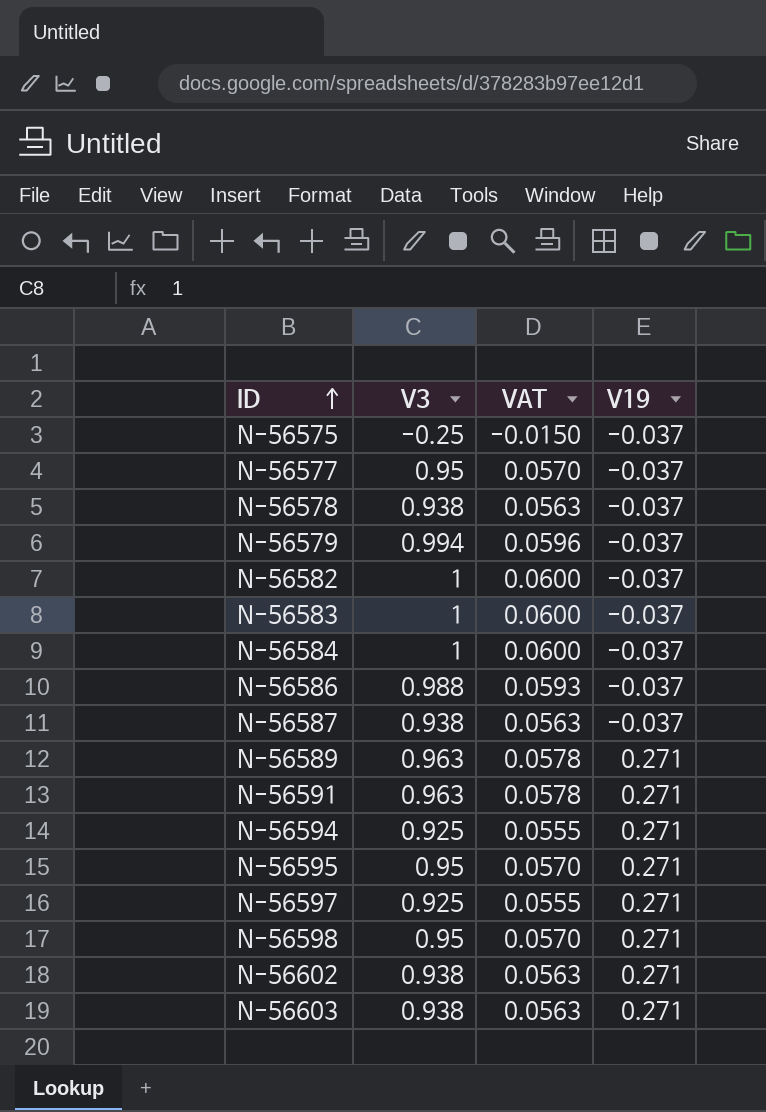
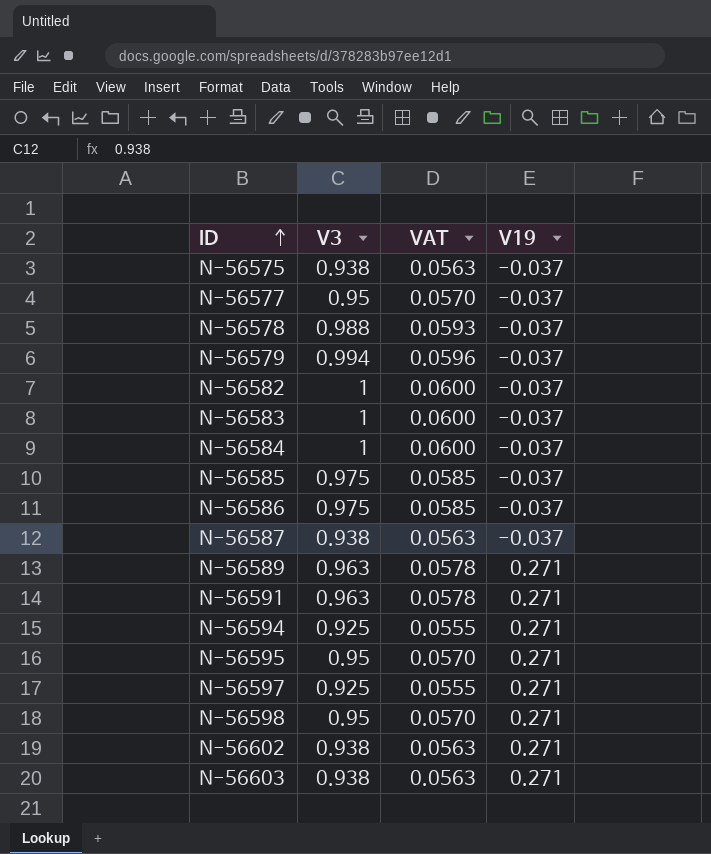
N-56575 | V3: -0.25 -> 0.938
N-56575 | VAT: -0.0150 -> 0.0563
N-56578 | V3: 0.938 -> 0.988
N-56578 | VAT: 0.0563 -> 0.0593
row N-56585: none -> 0.975 | 0.0585 | -0.037
N-56586 | V3: 0.988 -> 0.975
N-56586 | VAT: 0.0593 -> 0.0585

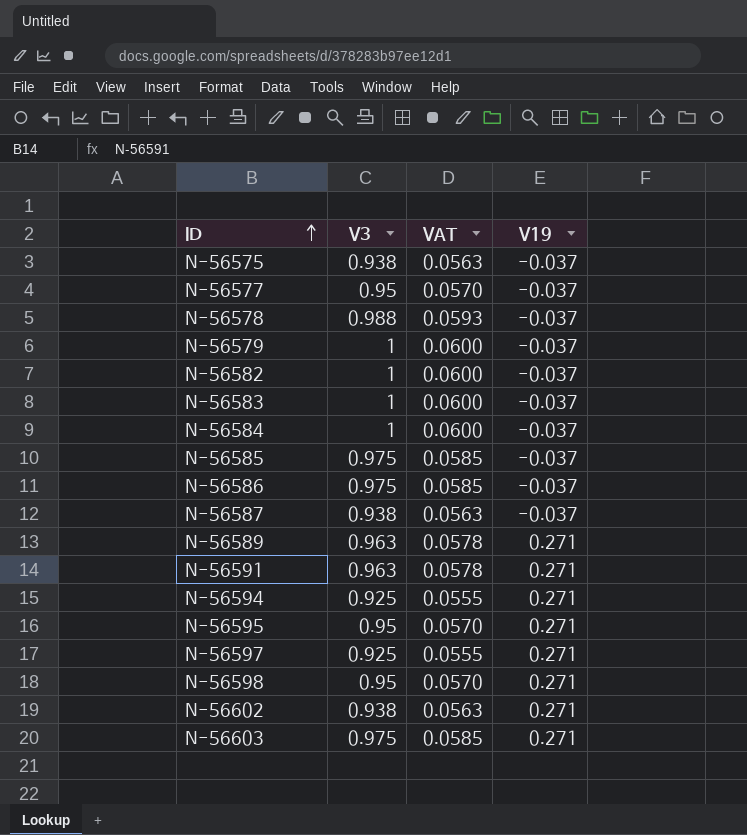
N-56579 | V3: 0.994 -> 1
N-56579 | VAT: 0.0596 -> 0.0600
N-56603 | V3: 0.938 -> 0.975
N-56603 | VAT: 0.0563 -> 0.0585

